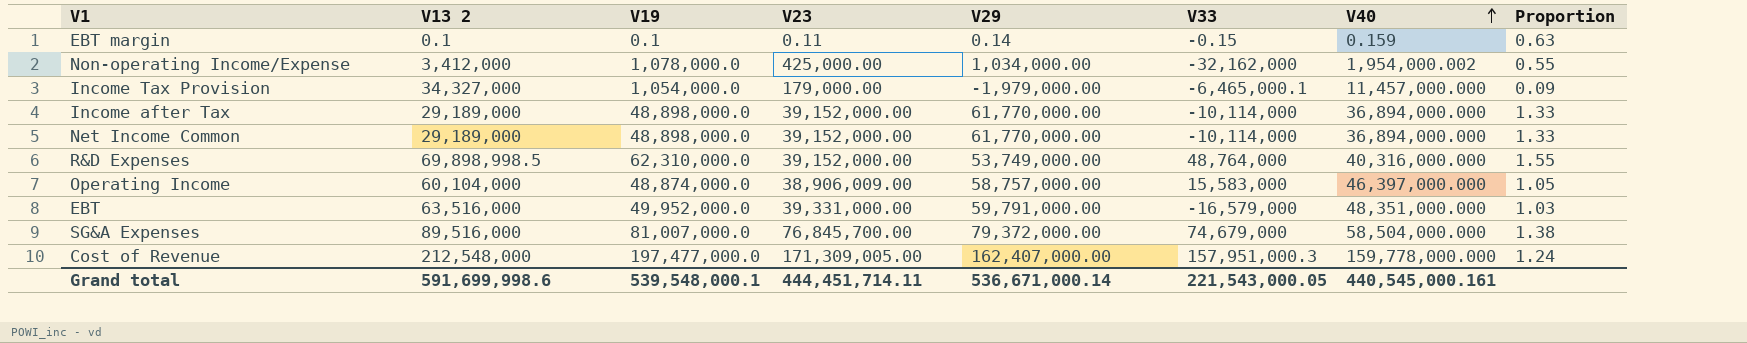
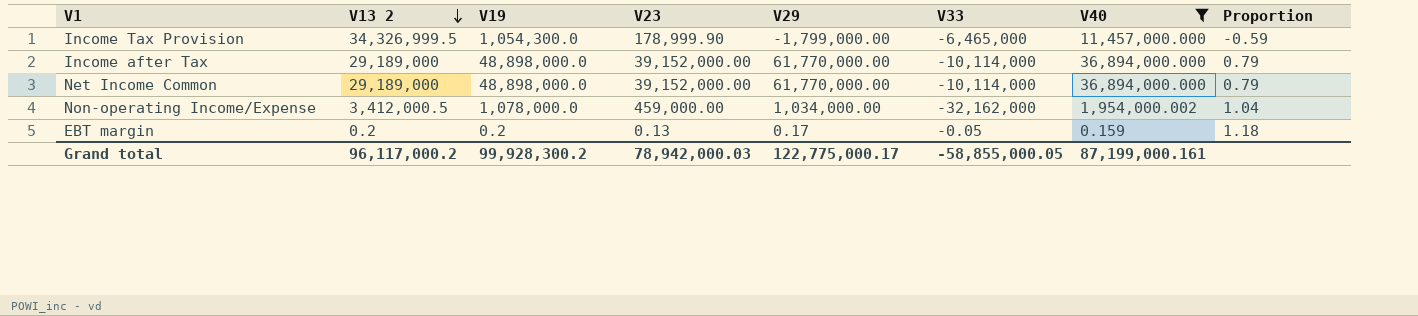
filter: none -> V40 <= 36,894,000.000
row order: V40 ascending -> V13 2 descending
column Proportion | formula: [V19] / [V40] -> [V19] / [V29]
Income Tax Provision | V13 2: 34,327,000 -> 34,326,999.5
Income Tax Provision | V19: 1,054,000.0 -> 1,054,300.0
Income Tax Provision | V23: 179,000.00 -> 178,999.90
Income Tax Provision | V29: -1,979,000.00 -> -1,799,000.00
Income Tax Provision | V33: -6,465,000.1 -> -6,465,000
Non-operating Income/Expense | V13 2: 3,412,000 -> 3,412,000.5
Non-operating Income/Expense | V23: 425,000.00 -> 459,000.00
EBT margin | V13 2: 0.1 -> 0.2
EBT margin | V19: 0.1 -> 0.2
EBT margin | V23: 0.11 -> 0.13
EBT margin | V29: 0.14 -> 0.17
EBT margin | V33: -0.15 -> -0.05
Grand total | V13 2: 591,699,998.6 -> 96,117,000.2
Grand total | V19: 539,548,000.1 -> 99,928,300.2
Grand total | V23: 444,451,714.11 -> 78,942,000.03
Grand total | V29: 536,671,000.14 -> 122,775,000.17
Grand total | V33: 221,543,000.05 -> -58,855,000.05
Grand total | V40: 440,545,000.161 -> 87,199,000.161

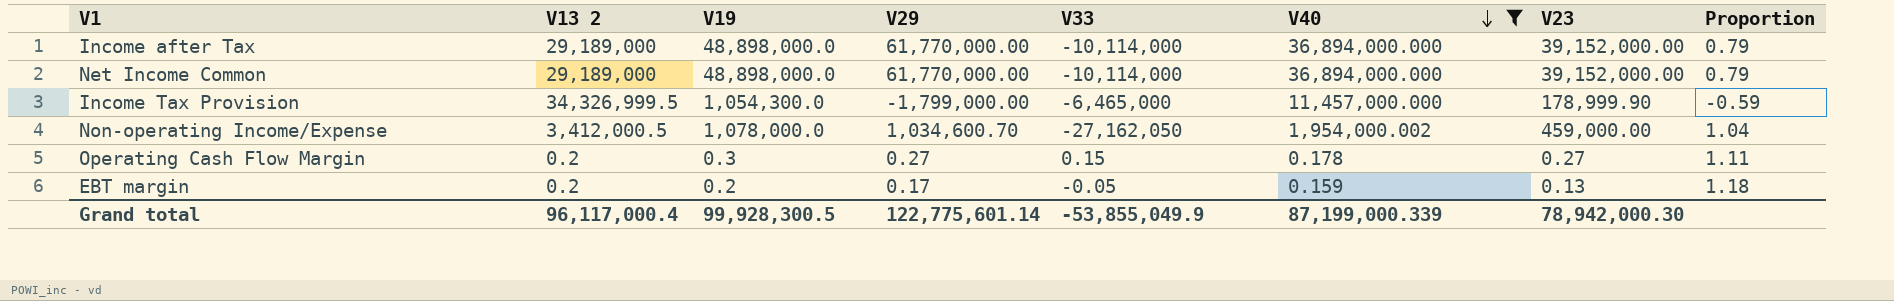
row order: V13 2 descending -> V40 descending
column V23 | position: 4 -> 7
Non-operating Income/Expense | V29: 1,034,000.00 -> 1,034,600.70
Non-operating Income/Expense | V33: -32,162,000 -> -27,162,050
row Operating Cash Flow Margin: none -> 0.2 | 0.3 | 0.27 | 0.15 | 0.178 | 0.27 | 1.11
Grand total | V13 2: 96,117,000.2 -> 96,117,000.4
Grand total | V19: 99,928,300.2 -> 99,928,300.5
Grand total | V29: 122,775,000.17 -> 122,775,601.14
Grand total | V33: -58,855,000.05 -> -53,855,049.9
Grand total | V40: 87,199,000.161 -> 87,199,000.339
Grand total | V23: 78,942,000.03 -> 78,942,000.30

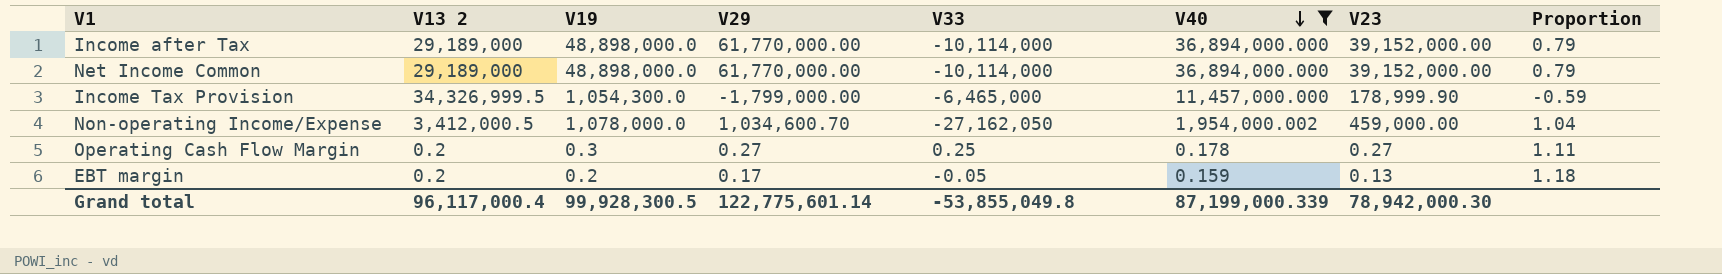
Operating Cash Flow Margin | V33: 0.15 -> 0.25
Grand total | V33: -53,855,049.9 -> -53,855,049.8

